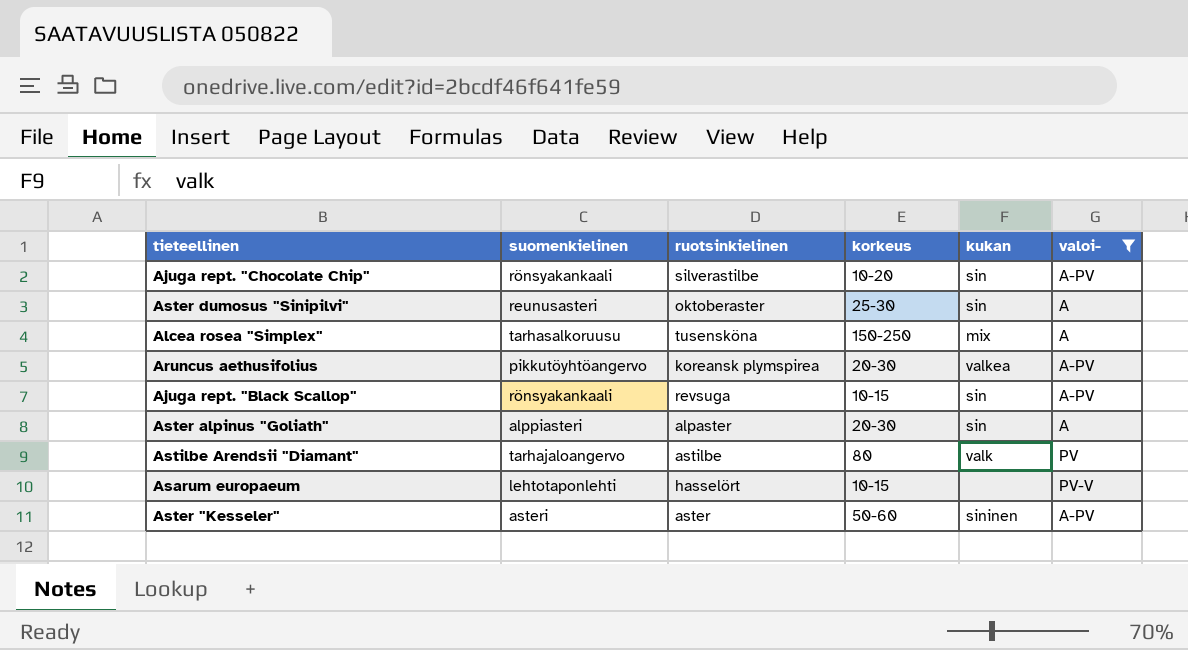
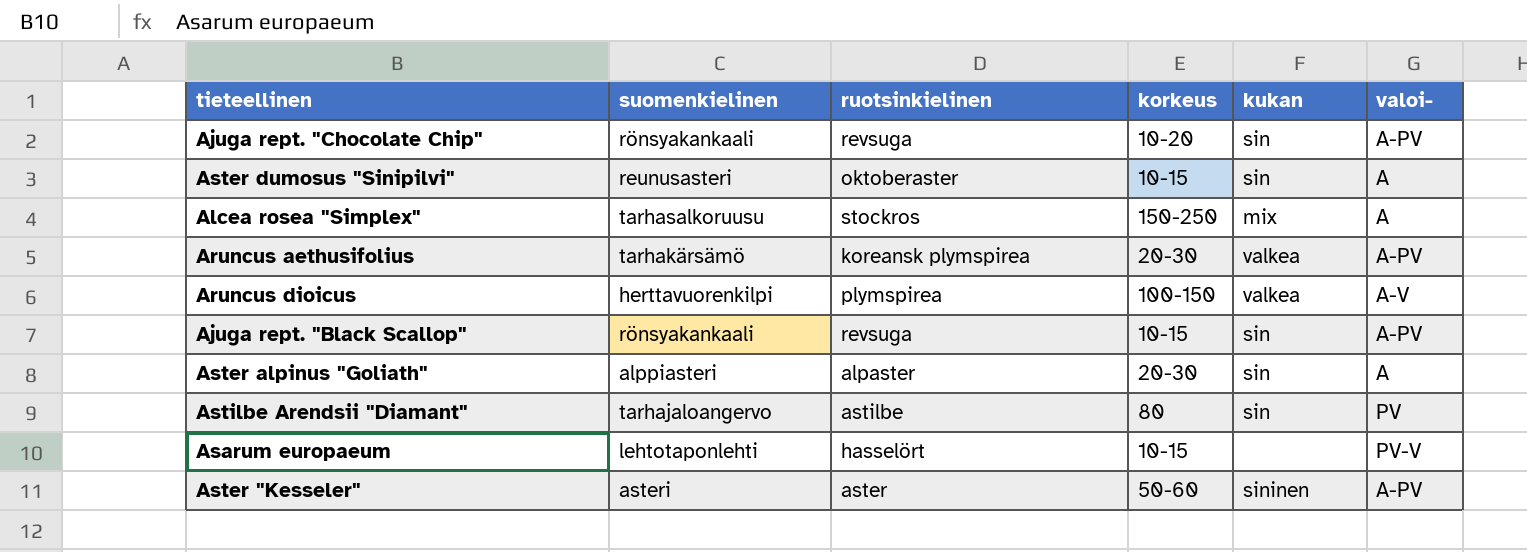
filter: valoi- != A-V -> none
Ajuga rept. "Chocolate Chip" | ruotsinkielinen: silverastilbe -> revsuga
Aster dumosus "Sinipilvi" | korkeus: 25-30 -> 10-15
Alcea rosea "Simplex" | ruotsinkielinen: tusensköna -> stockros
Aruncus aethusifolius | suomenkielinen: pikkutöyhtöangervo -> tarhakärsämö
Astilbe Arendsii "Diamant" | kukan: valk -> sin

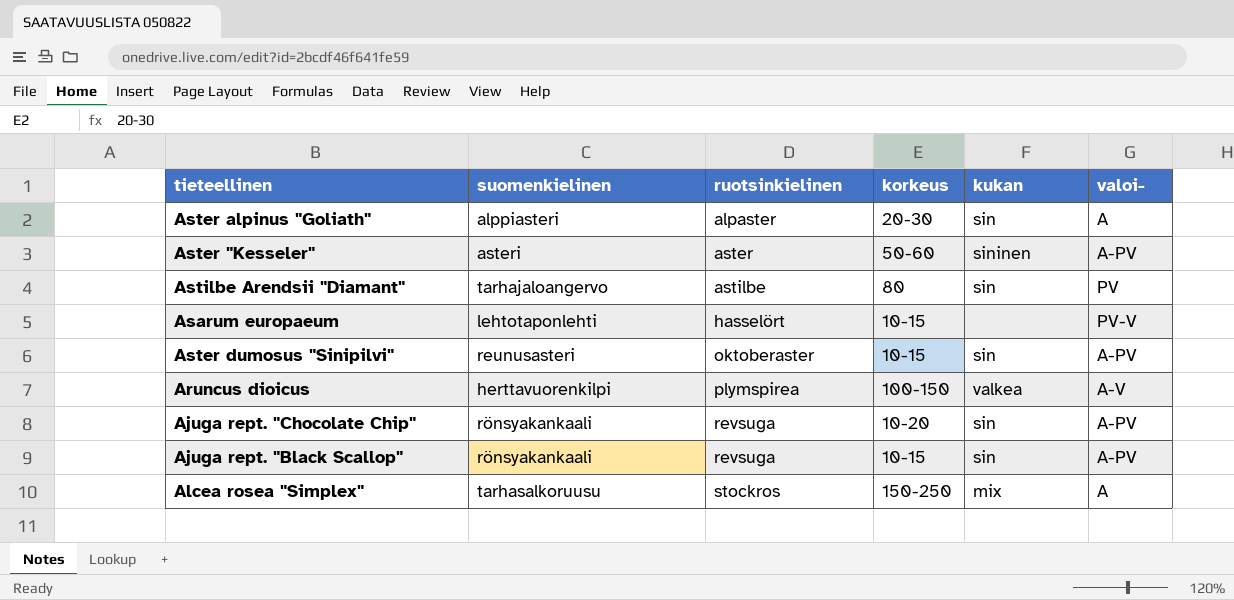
row order: none -> ruotsinkielinen ascending
row Aruncus aethusifolius: tarhakärsämö | koreansk plymspirea | 20-30 | valkea | A-PV -> none
Aster dumosus "Sinipilvi" | valoi-: A -> A-PV

